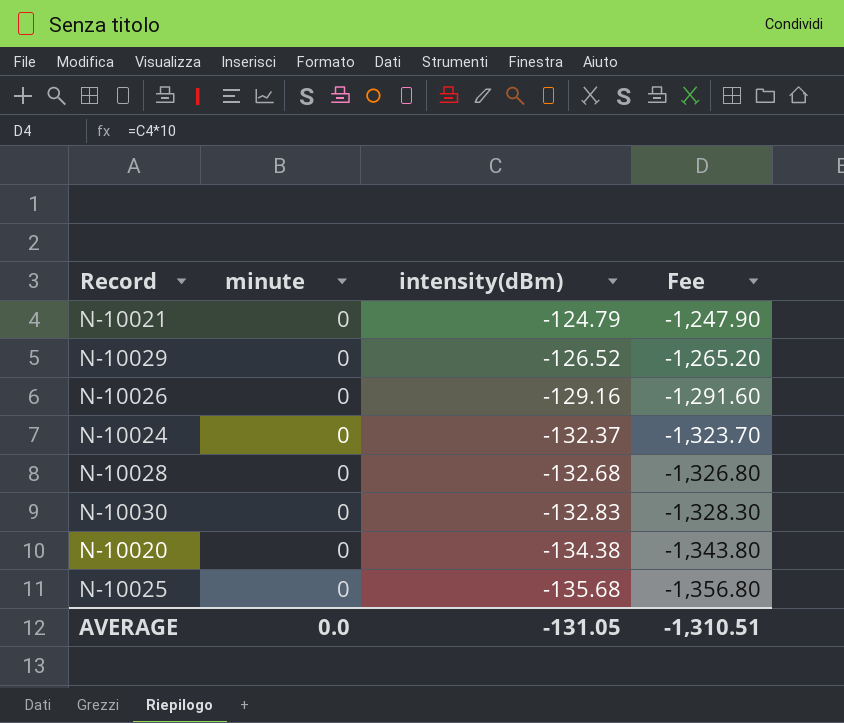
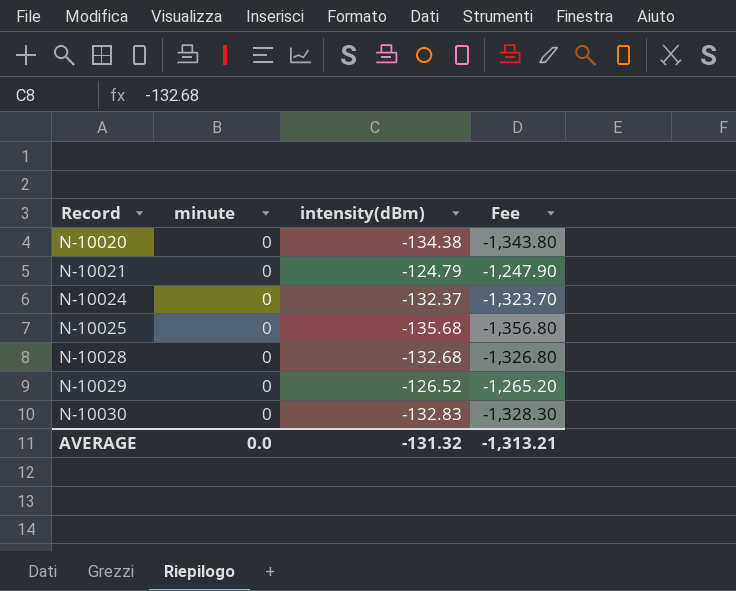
row order: intensity(dBm) descending -> Record ascending
row N-10026: 0 | -129.16 | -1,291.60 -> none
AVERAGE | intensity(dBm): -131.05 -> -131.32
AVERAGE | Fee: -1,310.51 -> -1,313.21

